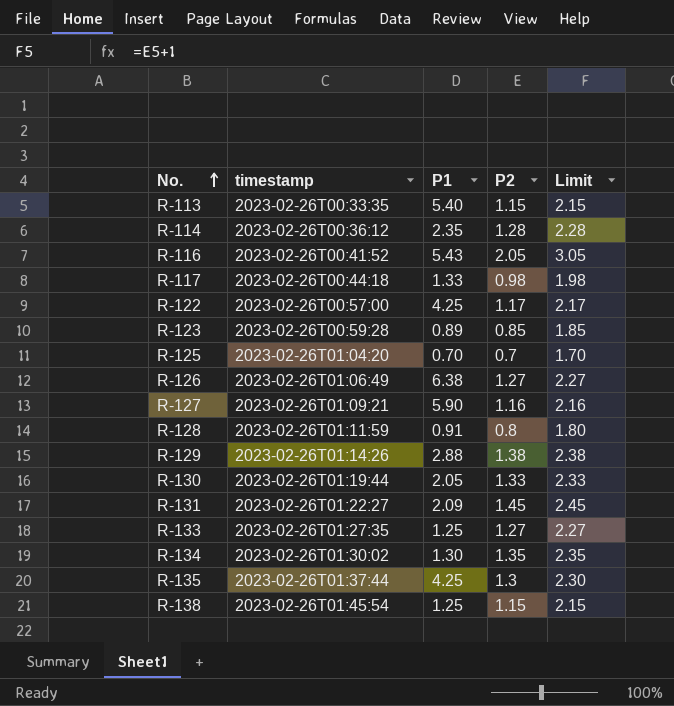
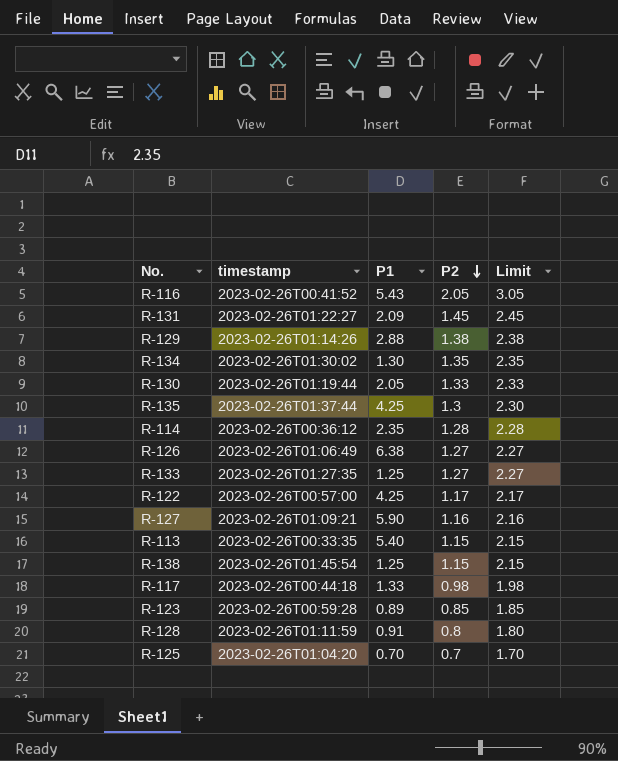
row order: No. ascending -> P2 descending

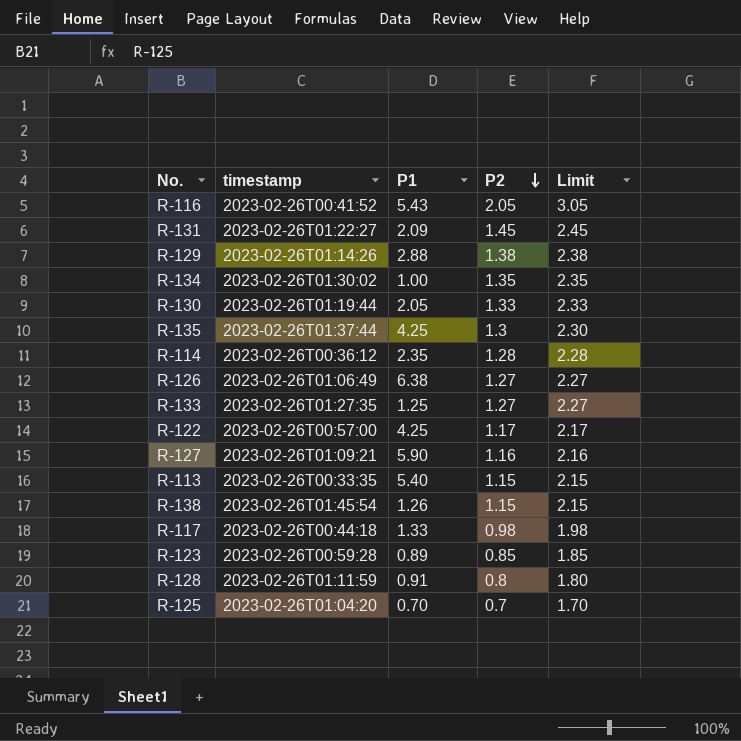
R-134 | P1: 1.30 -> 1.00
R-138 | P1: 1.25 -> 1.26

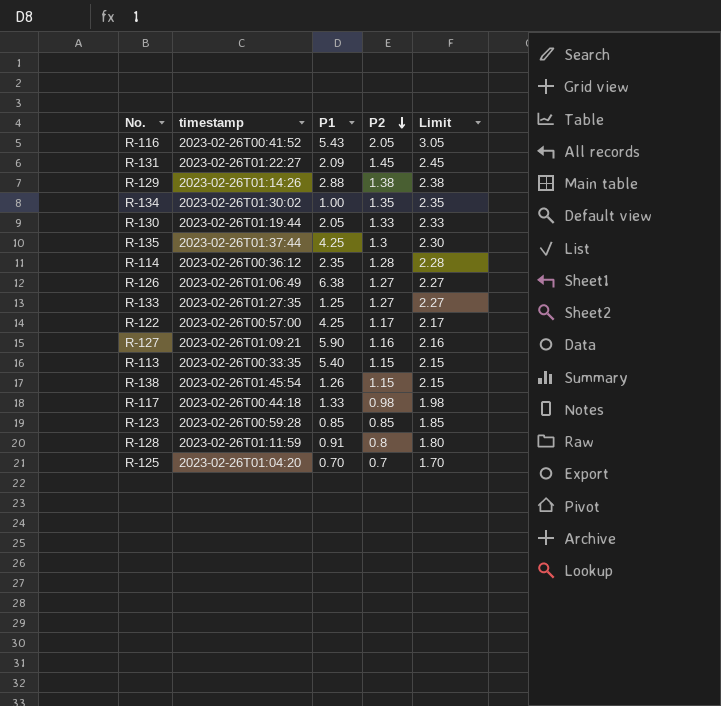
R-123 | P1: 0.89 -> 0.85

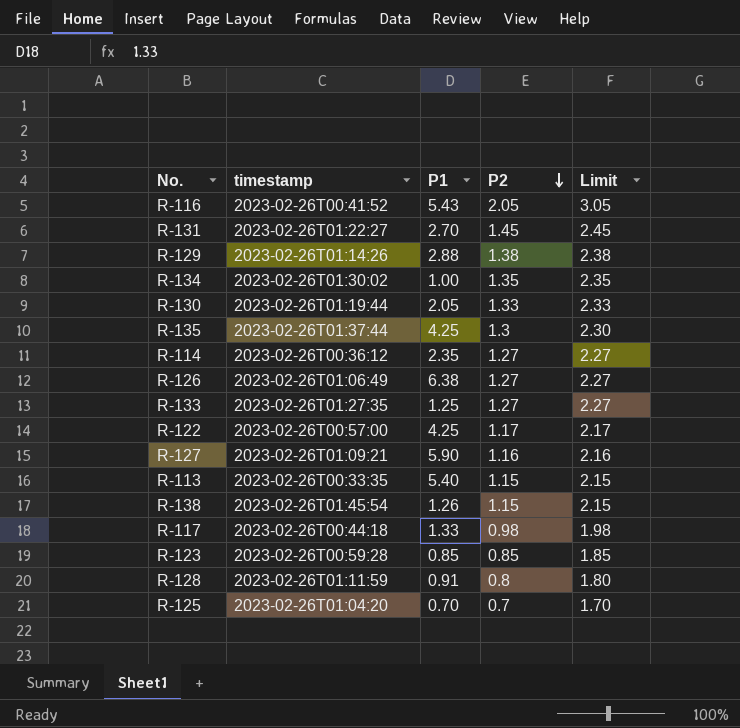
R-131 | P1: 2.09 -> 2.70
R-114 | P2: 1.28 -> 1.27
R-114 | Limit: 2.28 -> 2.27

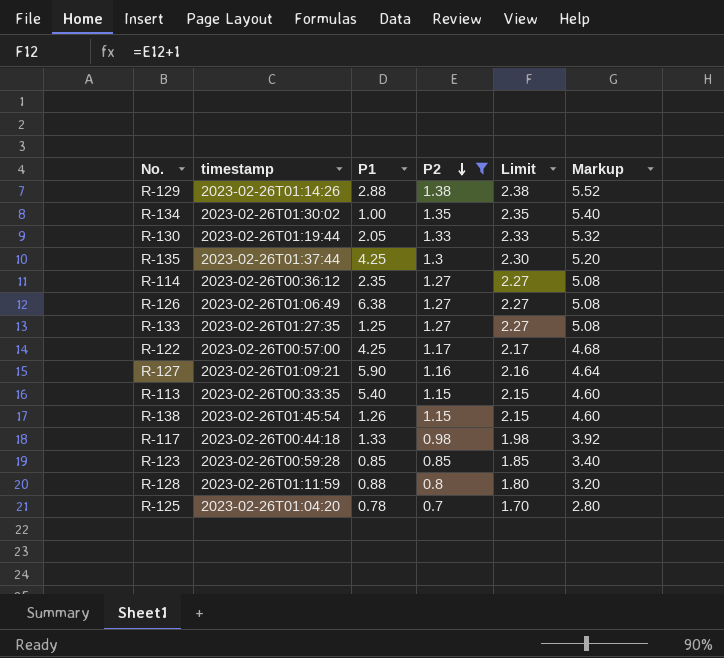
filter: none -> P2 <= 1.38
column Markup | formula: none -> [P2] * 4
R-128 | P1: 0.91 -> 0.88
R-125 | P1: 0.70 -> 0.78

